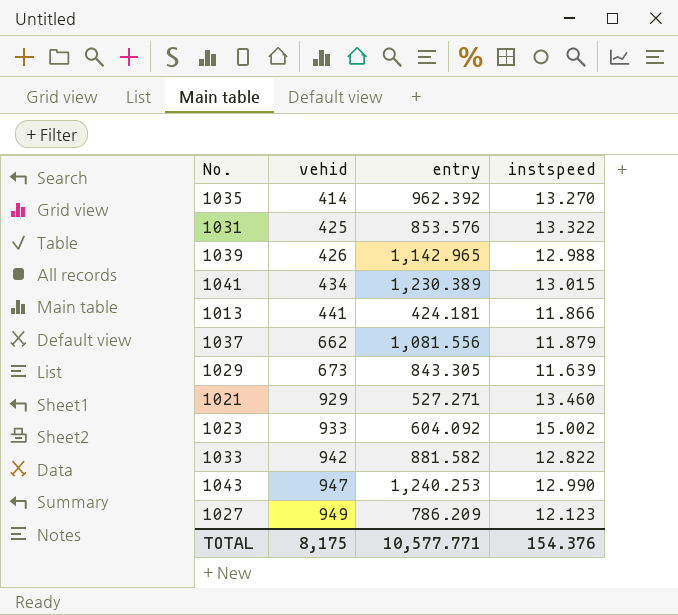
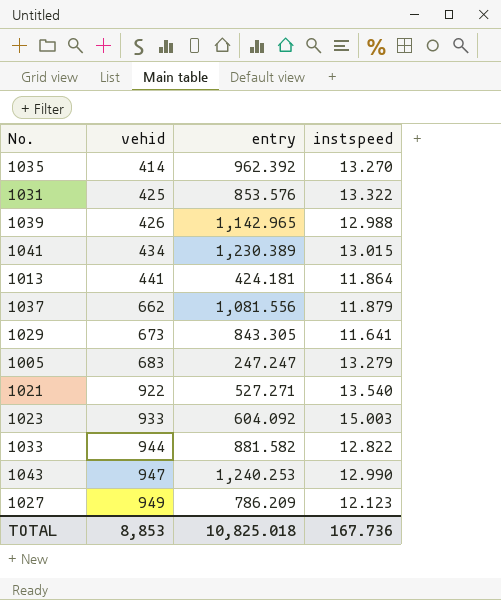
1013 | instspeed: 11.866 -> 11.864
1029 | instspeed: 11.639 -> 11.641
row 1005: none -> 683 | 247.247 | 13.279
1021 | vehid: 929 -> 922
1021 | instspeed: 13.460 -> 13.540
1023 | instspeed: 15.002 -> 15.003
1033 | vehid: 942 -> 944
TOTAL | vehid: 8,175 -> 8,853
TOTAL | entry: 10,577.771 -> 10,825.018
TOTAL | instspeed: 154.376 -> 167.736

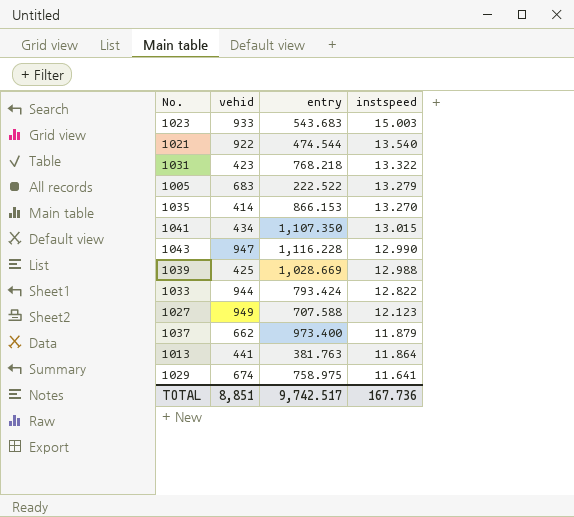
row order: vehid ascending -> instspeed descending
1023 | entry: 604.092 -> 543.683
1021 | entry: 527.271 -> 474.544
1031 | vehid: 425 -> 423
1031 | entry: 853.576 -> 768.218
1005 | entry: 247.247 -> 222.522
1035 | entry: 962.392 -> 866.153
1041 | entry: 1,230.389 -> 1,107.350
1043 | entry: 1,240.253 -> 1,116.228
1039 | vehid: 426 -> 425
1039 | entry: 1,142.965 -> 1,028.669
1033 | entry: 881.582 -> 793.424
1027 | entry: 786.209 -> 707.588
1037 | entry: 1,081.556 -> 973.400
1013 | entry: 424.181 -> 381.763
1029 | vehid: 673 -> 674
1029 | entry: 843.305 -> 758.975
TOTAL | vehid: 8,853 -> 8,851
TOTAL | entry: 10,825.018 -> 9,742.517

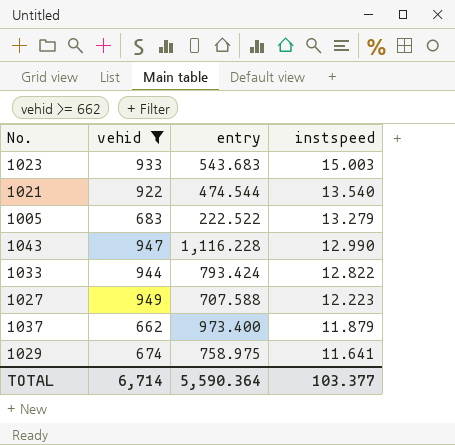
filter: none -> vehid >= 662
1027 | instspeed: 12.123 -> 12.223
TOTAL | vehid: 8,851 -> 6,714
TOTAL | entry: 9,742.517 -> 5,590.364
TOTAL | instspeed: 167.736 -> 103.377

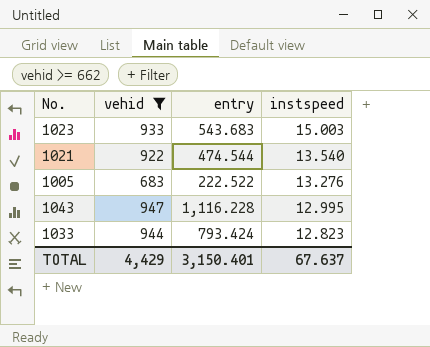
row 1027: 949 | 707.588 | 12.223 -> none
row 1037: 662 | 973.400 | 11.879 -> none
row 1029: 674 | 758.975 | 11.641 -> none
1005 | instspeed: 13.279 -> 13.276
1043 | instspeed: 12.990 -> 12.995
1033 | instspeed: 12.822 -> 12.823
TOTAL | vehid: 6,714 -> 4,429
TOTAL | entry: 5,590.364 -> 3,150.401
TOTAL | instspeed: 103.377 -> 67.637

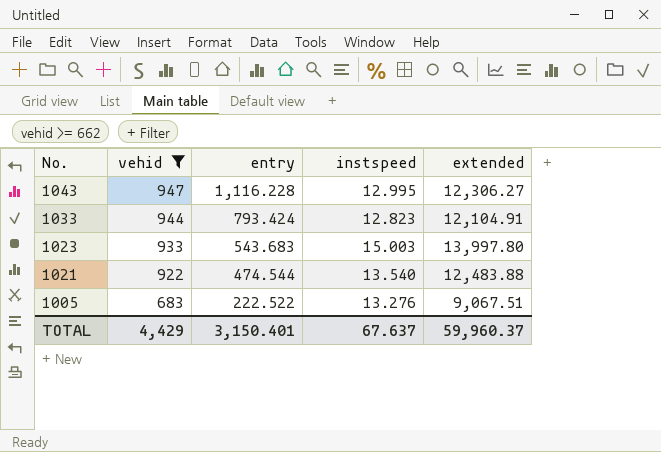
row order: instspeed descending -> No. descending
column extended | formula: none -> [vehid] * [instspeed]

